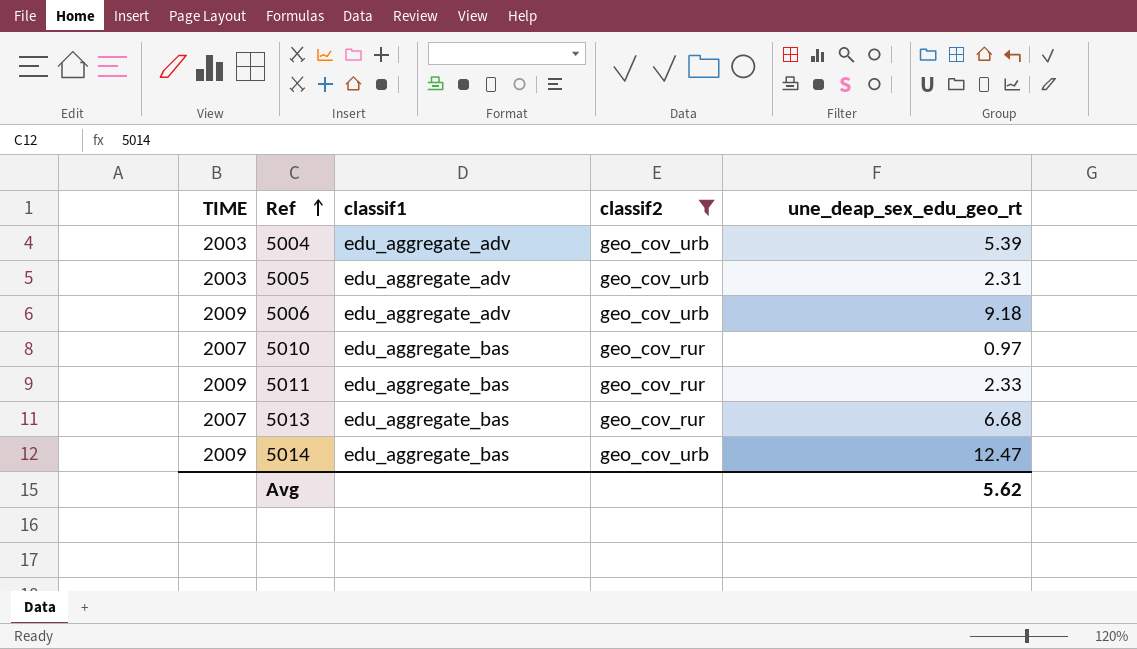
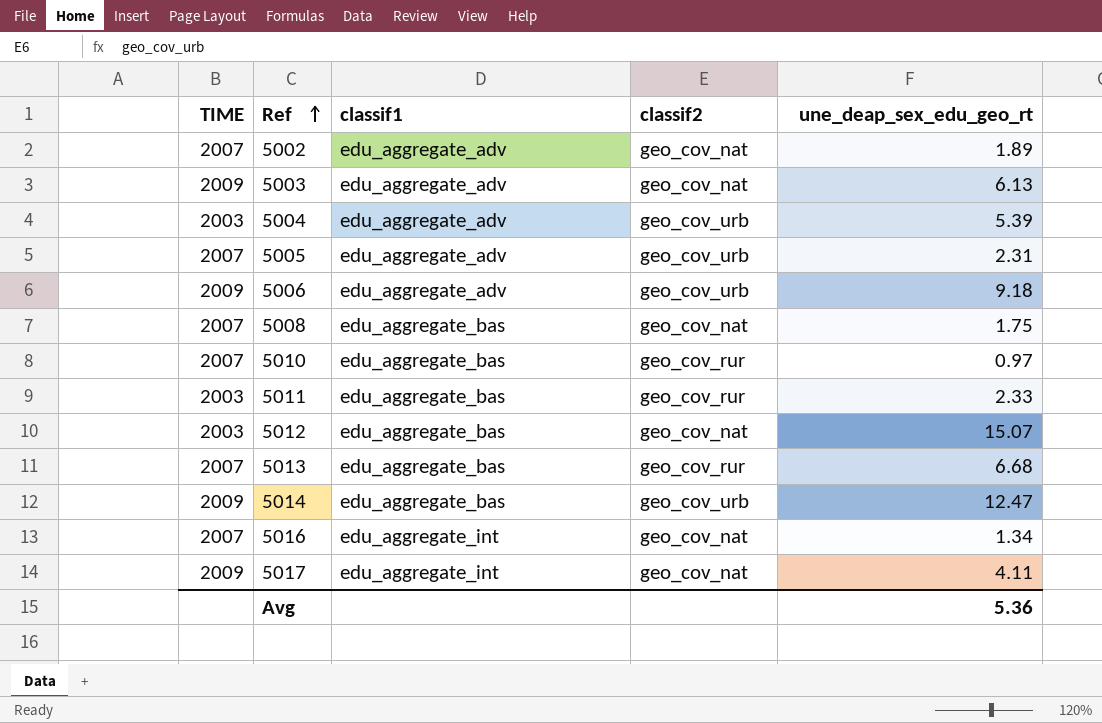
filter: classif2 != geo_cov_nat -> none
5005 | TIME: 2003 -> 2007
5011 | TIME: 2009 -> 2003
Avg | une_deap_sex_edu_geo_rt: 5.62 -> 5.36

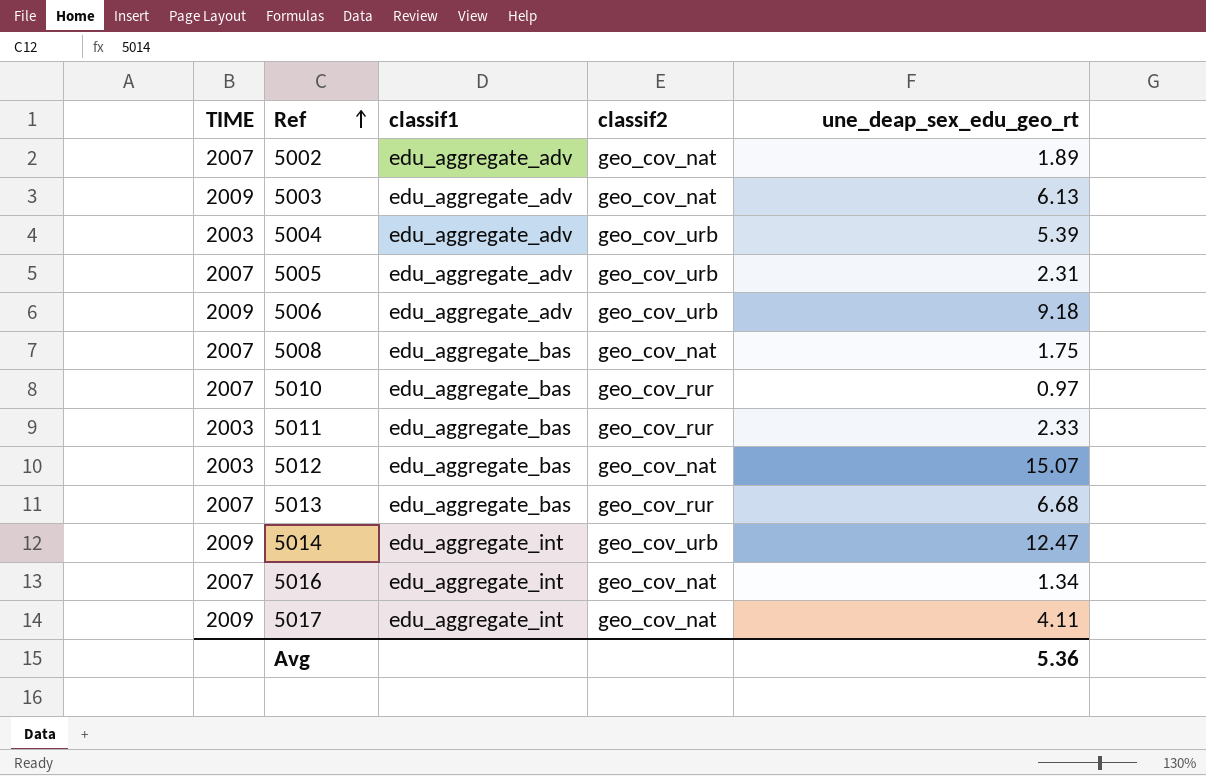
5014 | classif1: edu_aggregate_bas -> edu_aggregate_int

